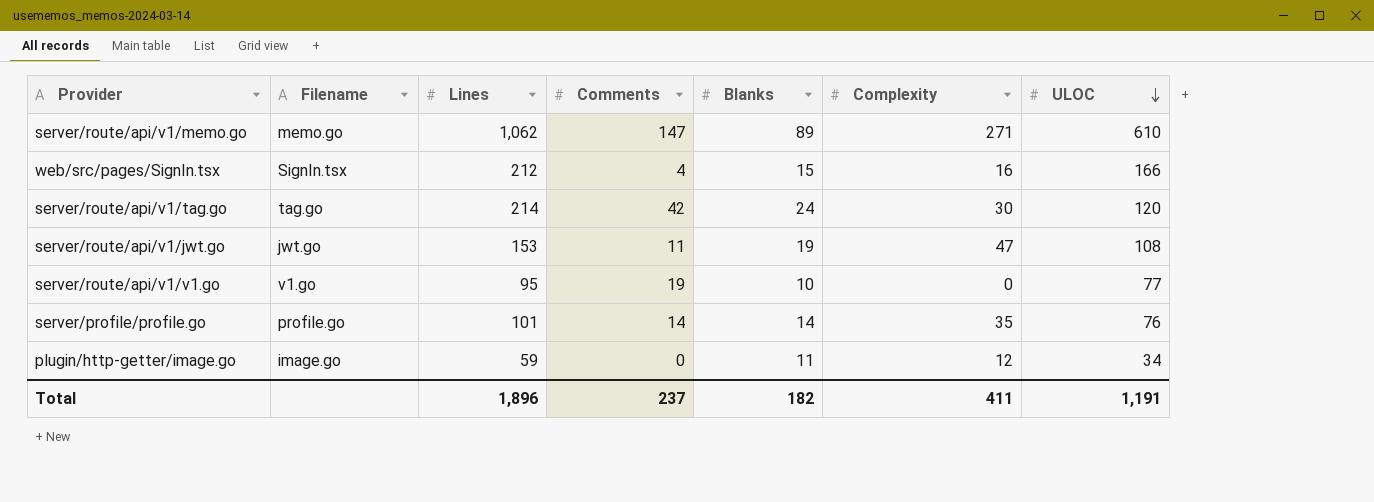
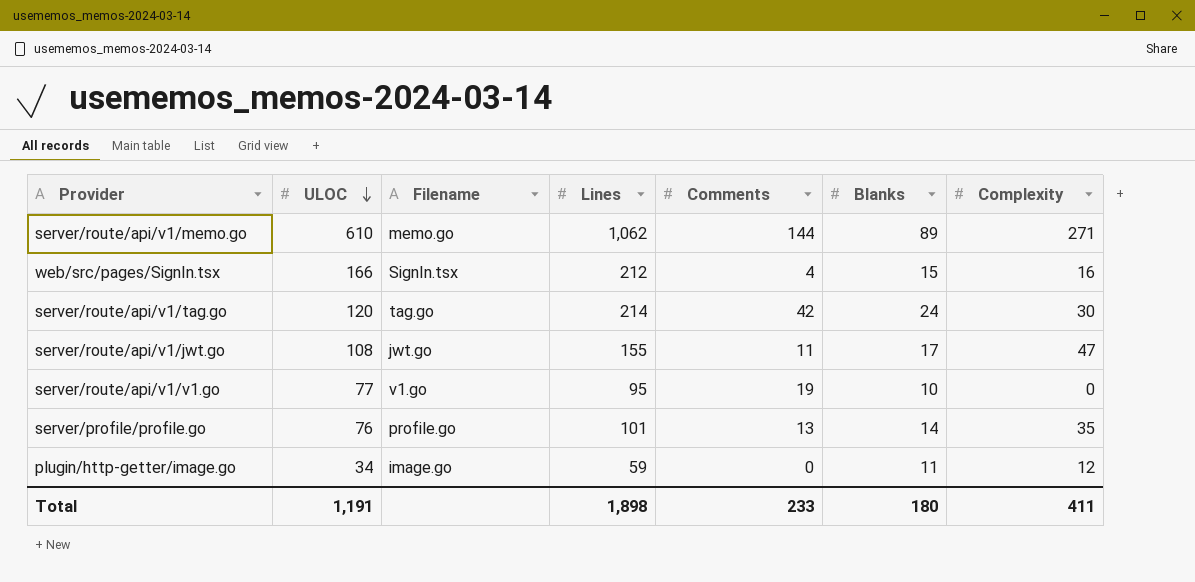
column ULOC | position: 7 -> 2
server/route/api/v1/memo.go | Comments: 147 -> 144
server/route/api/v1/jwt.go | Lines: 153 -> 155
server/route/api/v1/jwt.go | Blanks: 19 -> 17
server/profile/profile.go | Comments: 14 -> 13
Total | Lines: 1,896 -> 1,898
Total | Comments: 237 -> 233
Total | Blanks: 182 -> 180

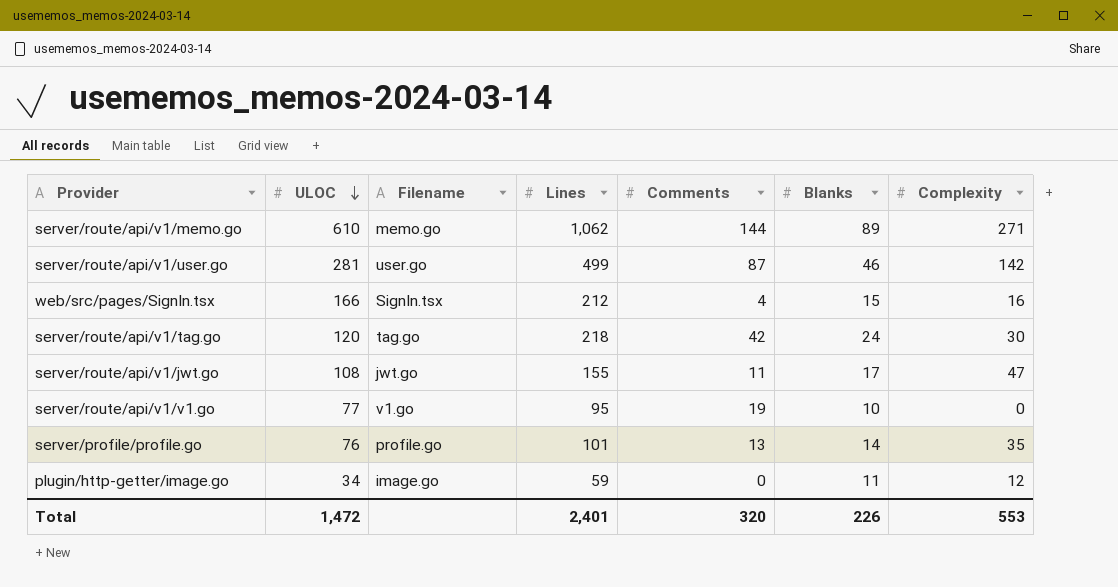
row server/route/api/v1/user.go: none -> 281 | user.go | 499 | 87 | 46 | 142
server/route/api/v1/tag.go | Lines: 214 -> 218
Total | ULOC: 1,191 -> 1,472
Total | Lines: 1,898 -> 2,401
Total | Comments: 233 -> 320
Total | Blanks: 180 -> 226
Total | Complexity: 411 -> 553

